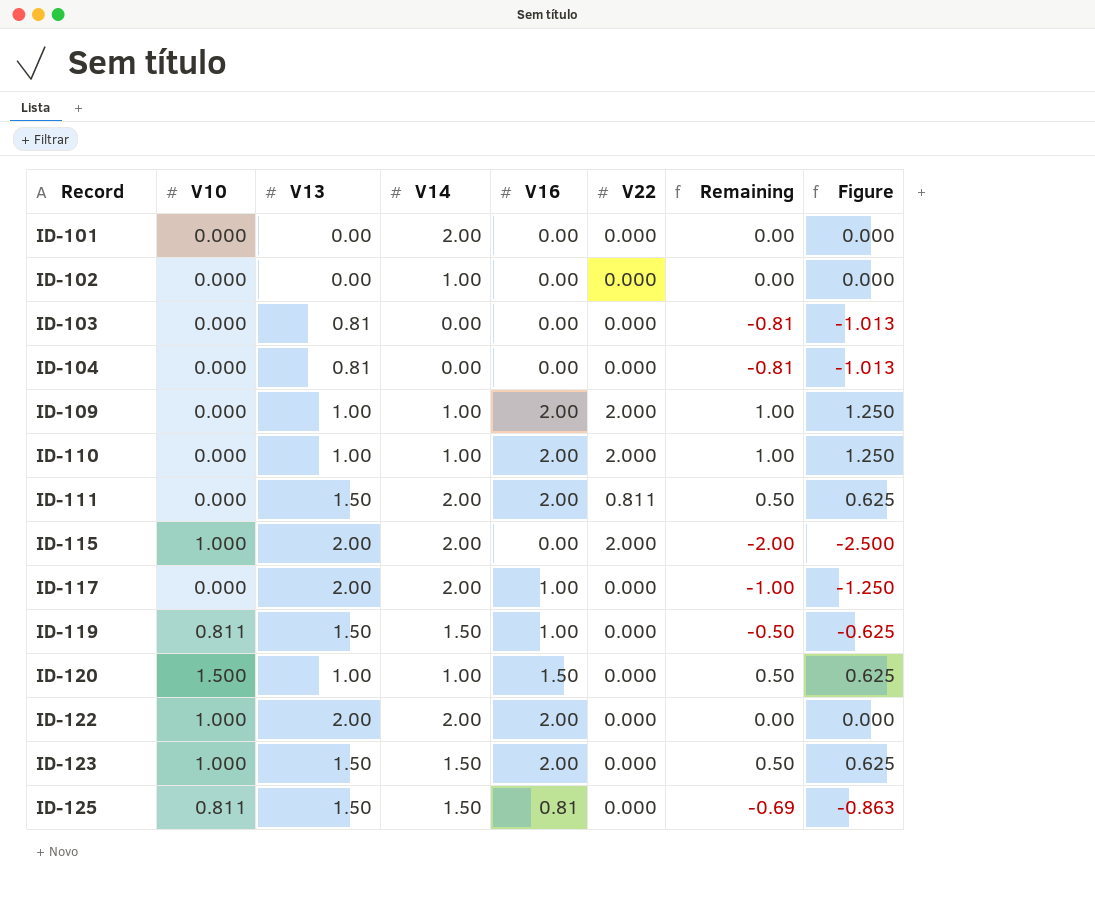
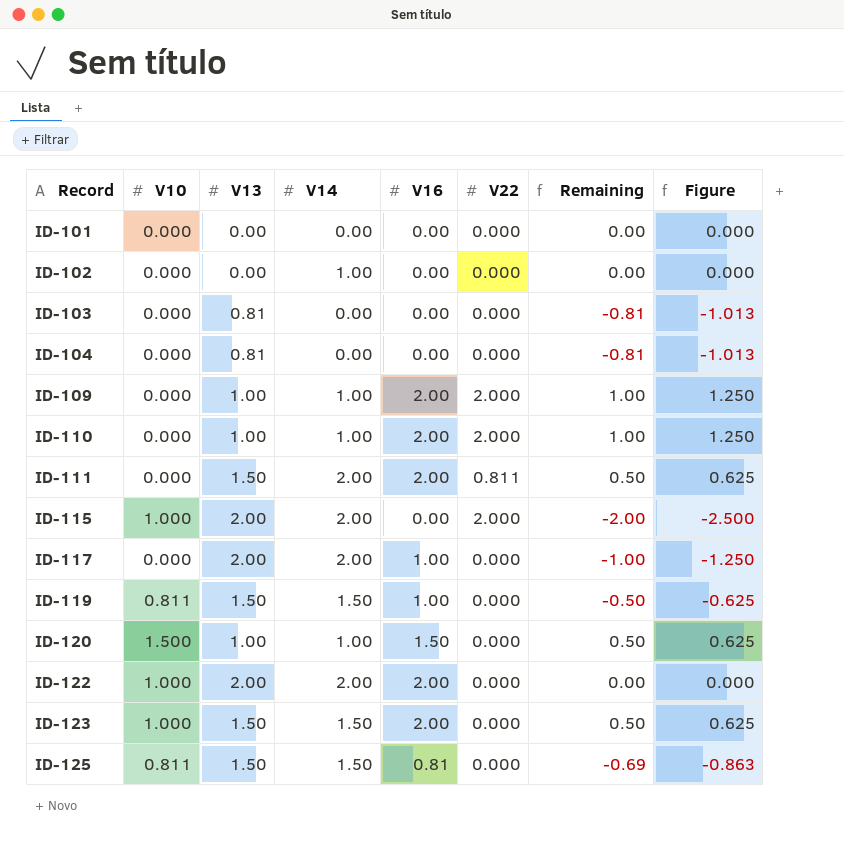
ID-101 | V14: 2.00 -> 0.00

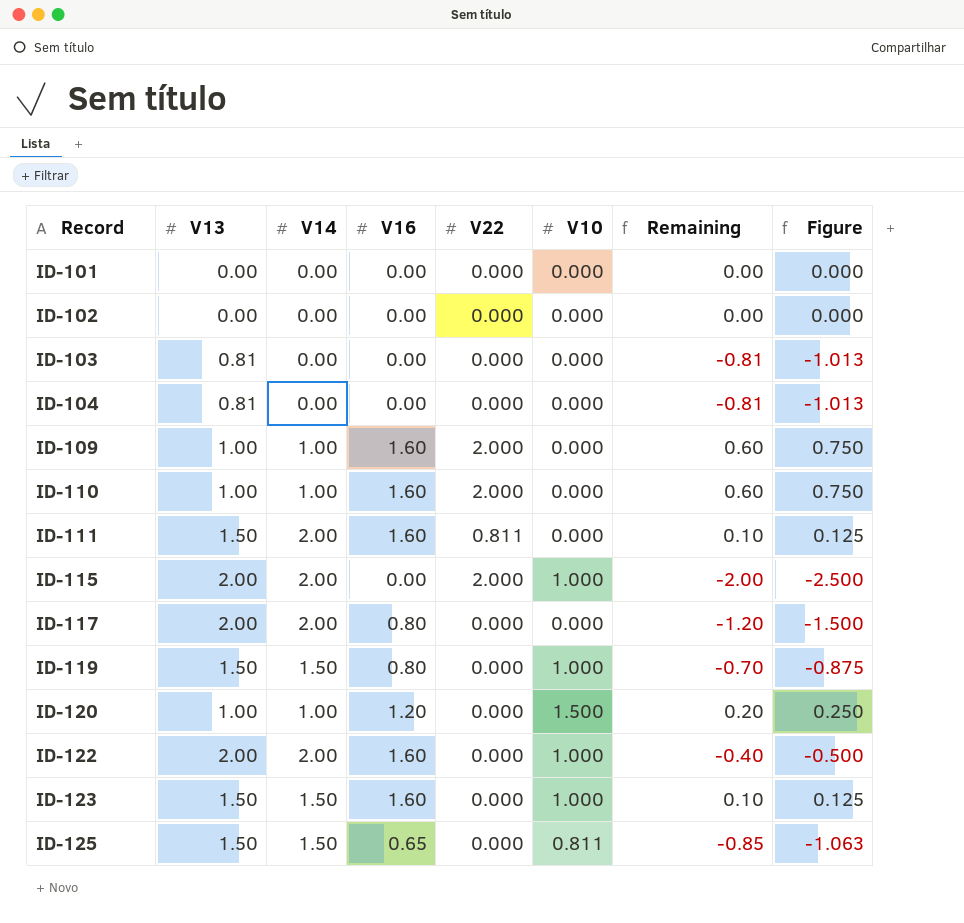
column V10 | position: 2 -> 6
ID-102 | V14: 1.00 -> 0.00
ID-109 | V16: 2.00 -> 1.60
ID-109 | Remaining: 1.00 -> 0.60
ID-109 | Figure: 1.250 -> 0.750
ID-110 | V16: 2.00 -> 1.60
ID-110 | Remaining: 1.00 -> 0.60
ID-110 | Figure: 1.250 -> 0.750
ID-111 | V16: 2.00 -> 1.60
ID-111 | Remaining: 0.50 -> 0.10
ID-111 | Figure: 0.625 -> 0.125
ID-117 | V16: 1.00 -> 0.80
ID-117 | Remaining: -1.00 -> -1.20
ID-117 | Figure: -1.250 -> -1.500
ID-119 | V16: 1.00 -> 0.80
ID-119 | V10: 0.811 -> 1.000
ID-119 | Remaining: -0.50 -> -0.70
ID-119 | Figure: -0.625 -> -0.875
ID-120 | V16: 1.50 -> 1.20
ID-120 | Remaining: 0.50 -> 0.20
ID-120 | Figure: 0.625 -> 0.250
ID-122 | V16: 2.00 -> 1.60
ID-122 | Remaining: 0.00 -> -0.40
ID-122 | Figure: 0.000 -> -0.500
ID-123 | V16: 2.00 -> 1.60
ID-123 | Remaining: 0.50 -> 0.10
ID-123 | Figure: 0.625 -> 0.125
ID-125 | V16: 0.81 -> 0.65
ID-125 | Remaining: -0.69 -> -0.85
ID-125 | Figure: -0.863 -> -1.063

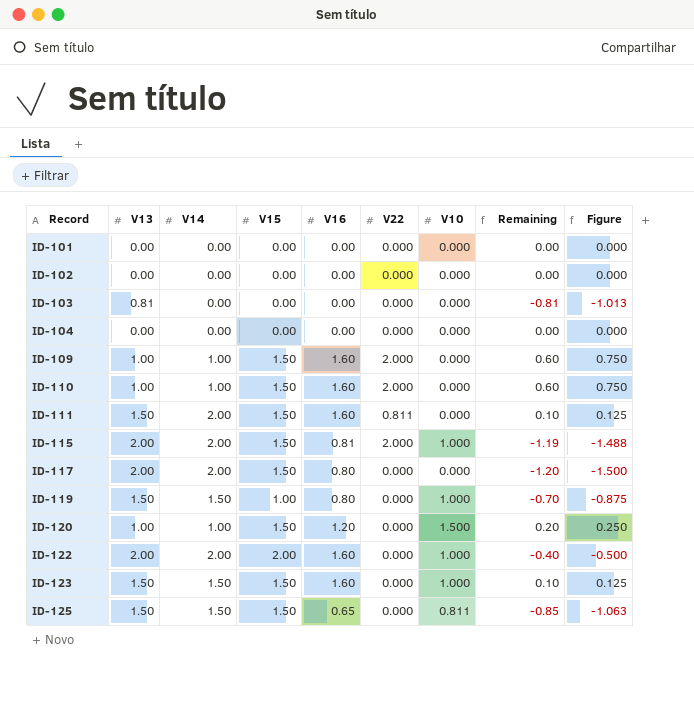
column V15 | position: none -> 4
ID-104 | V13: 0.81 -> 0.00
ID-104 | Remaining: -0.81 -> 0.00
ID-104 | Figure: -1.013 -> 0.000
ID-115 | V16: 0.00 -> 0.81
ID-115 | Remaining: -2.00 -> -1.19
ID-115 | Figure: -2.500 -> -1.488

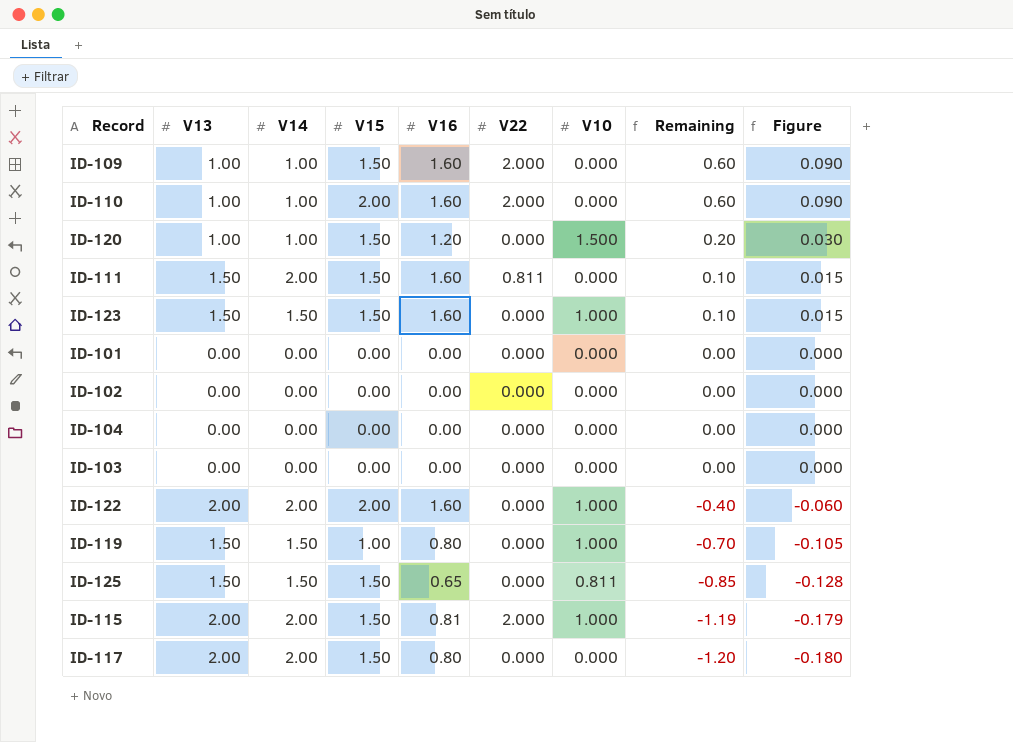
row order: Record ascending -> Remaining descending
column Figure | formula: [Remaining] * 1.25 -> [Remaining] * 0.15
ID-110 | V15: 1.50 -> 2.00
ID-103 | V13: 0.81 -> 0.00
ID-103 | Remaining: -0.81 -> 0.00

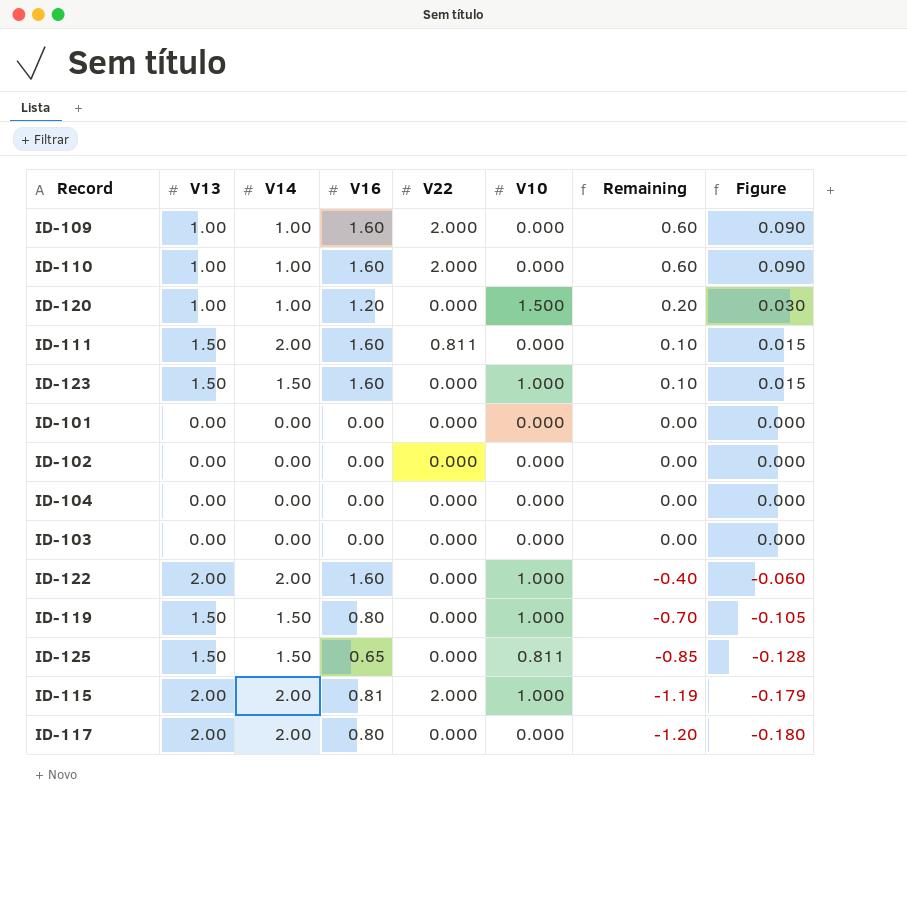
column V15 | position: 4 -> none

